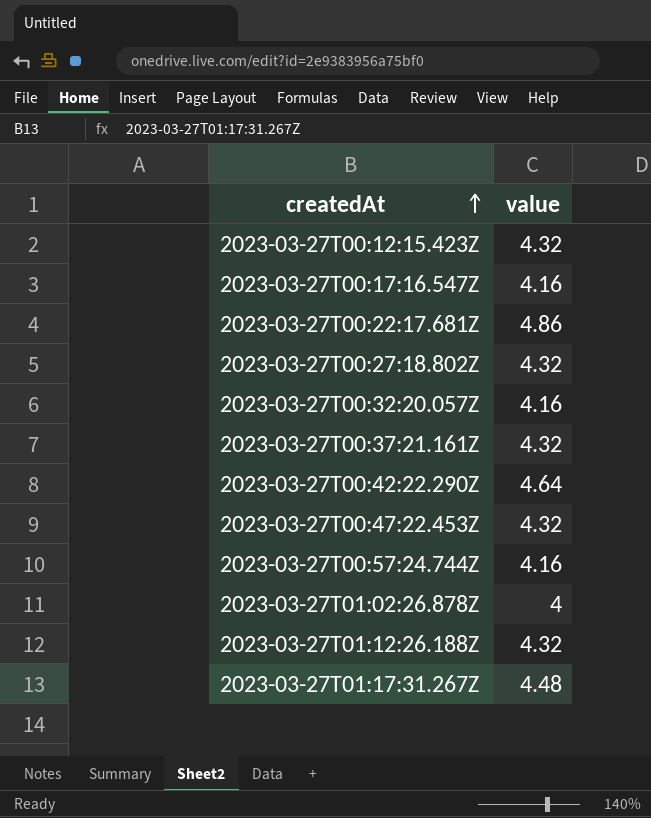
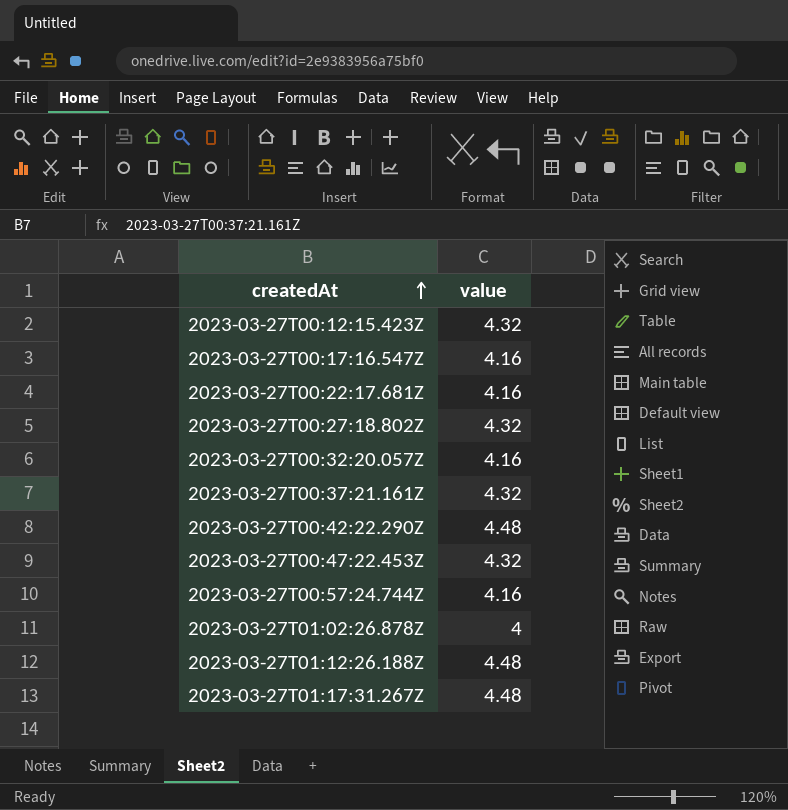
2023-03-27T00:22:17.681Z | value: 4.86 -> 4.16
2023-03-27T00:42:22.290Z | value: 4.64 -> 4.48
2023-03-27T01:12:26.188Z | value: 4.32 -> 4.48

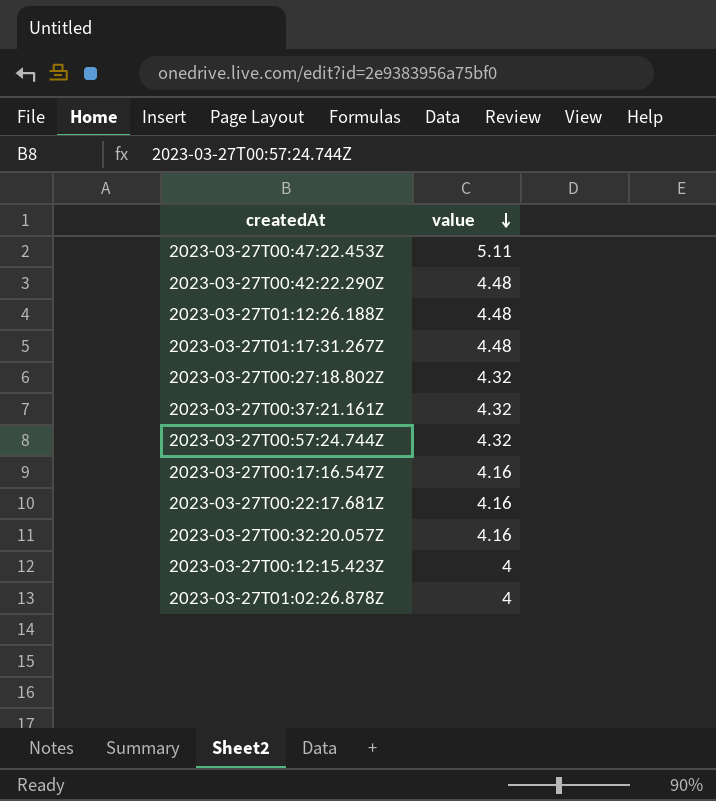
row order: createdAt ascending -> value descending
2023-03-27T00:47:22.453Z | value: 4.32 -> 5.11
2023-03-27T00:57:24.744Z | value: 4.16 -> 4.32
2023-03-27T00:12:15.423Z | value: 4.32 -> 4

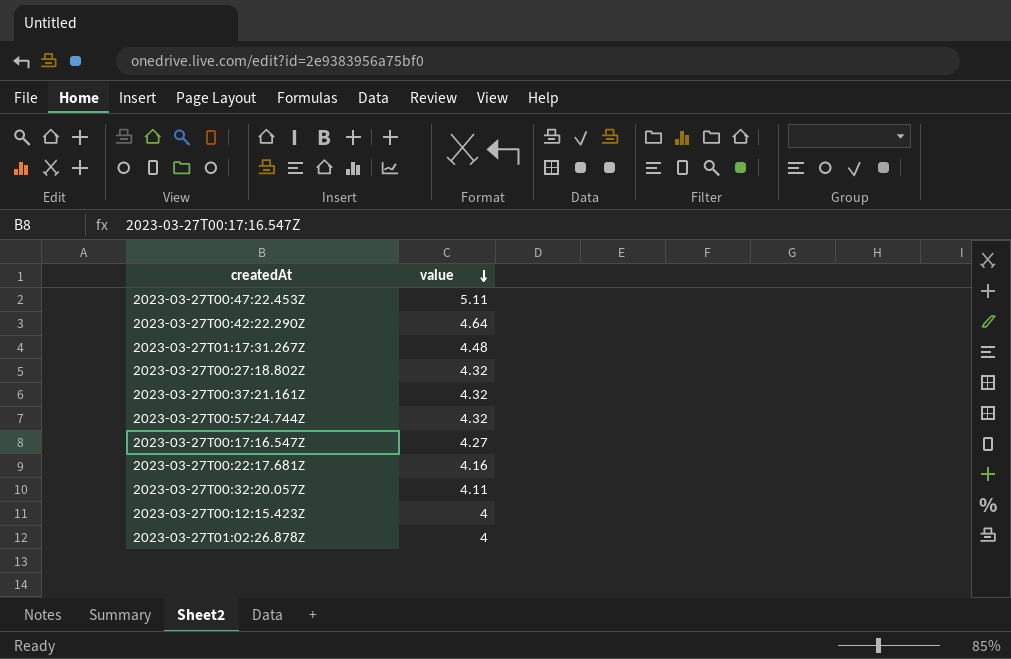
row 2023-03-27T01:12:26.188Z: 4.48 -> none
2023-03-27T00:42:22.290Z | value: 4.48 -> 4.64
2023-03-27T00:17:16.547Z | value: 4.16 -> 4.27
2023-03-27T00:32:20.057Z | value: 4.16 -> 4.11

